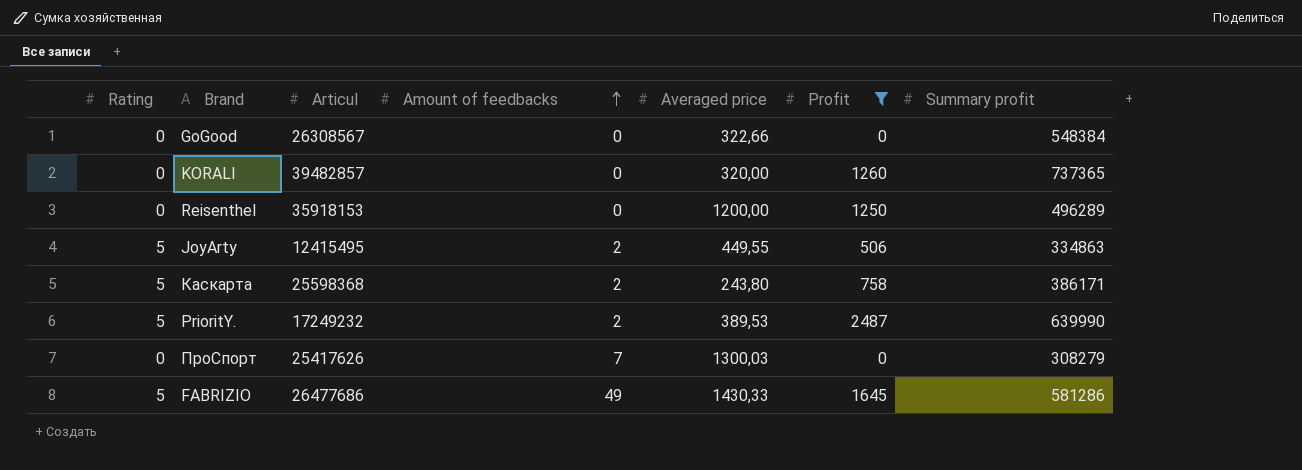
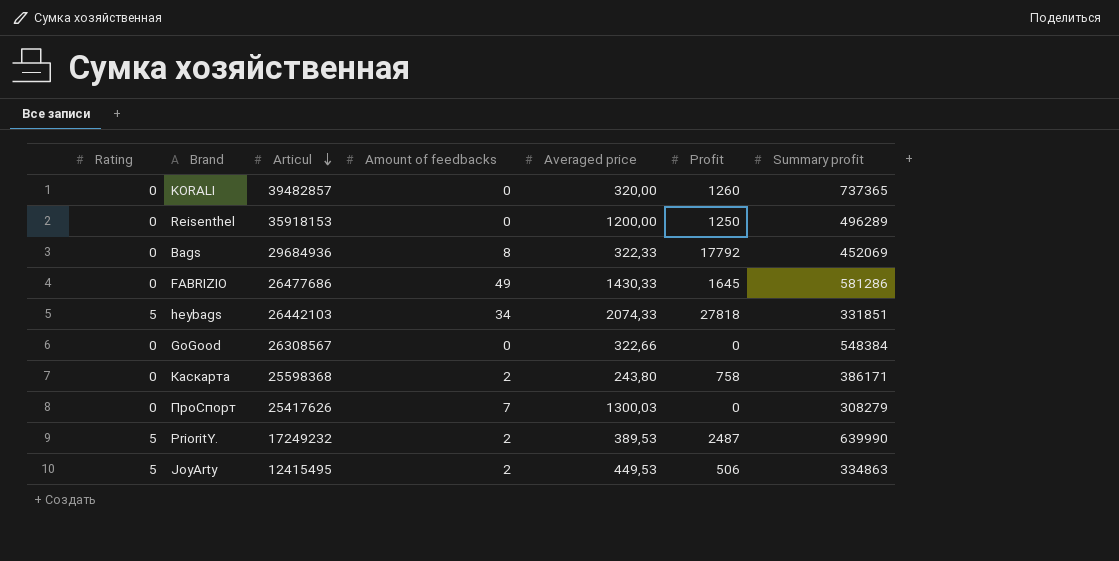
filter: Profit <= 2487 -> none
row order: Amount of feedbacks ascending -> Articul descending
FABRIZIO | Rating: 5 -> 0
Каскарта | Rating: 5 -> 0
JoyArty | Averaged price: 449,55 -> 449,53

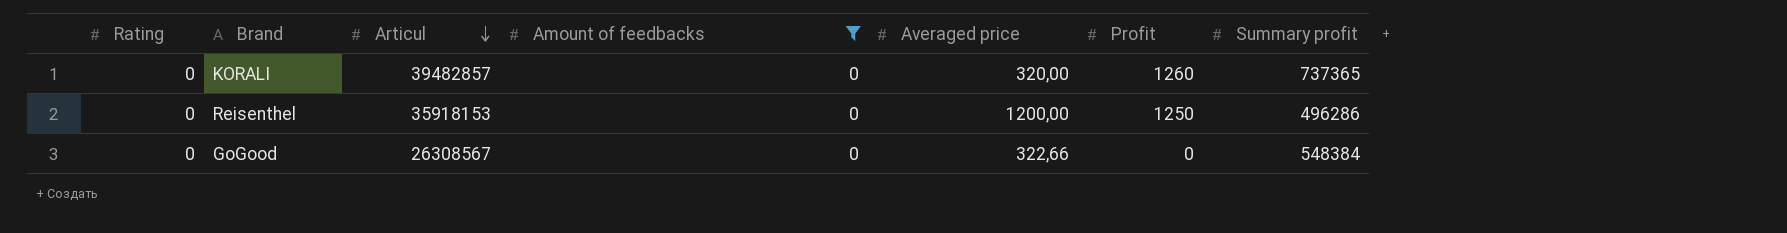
filter: none -> Amount of feedbacks = 0
Reisenthel | Summary profit: 496289 -> 496286

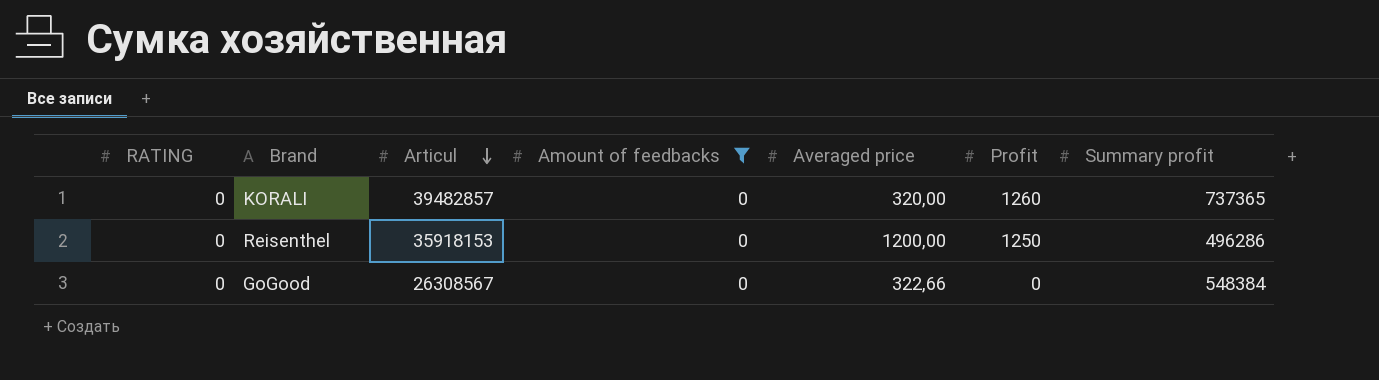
column name: Rating -> RATING

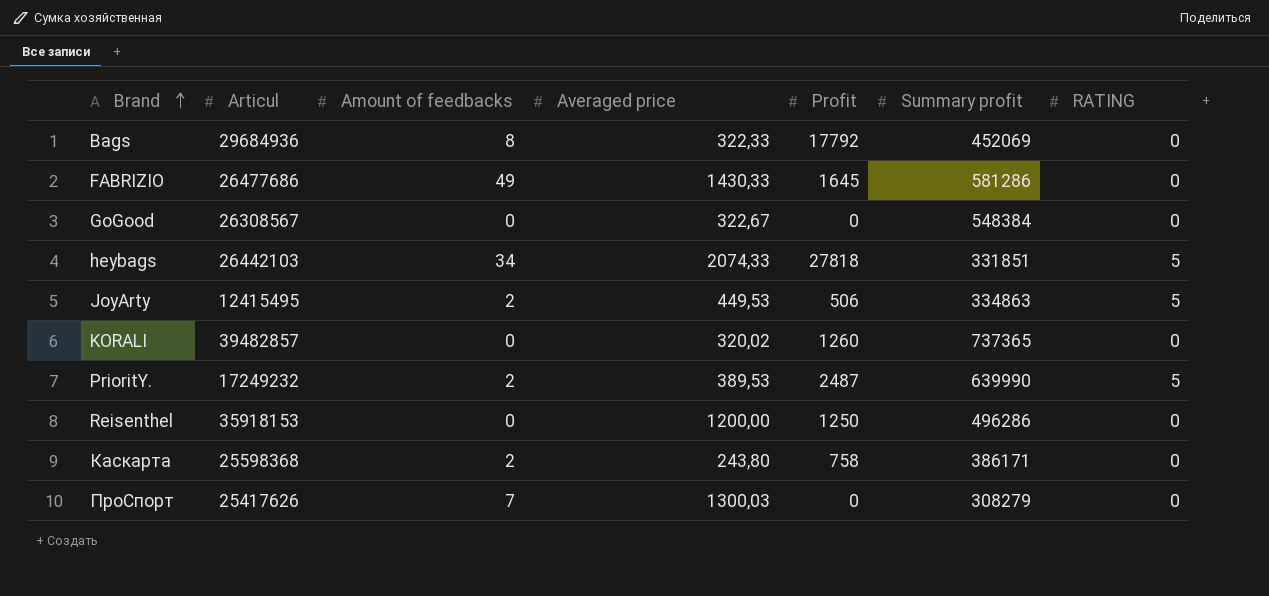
filter: Amount of feedbacks = 0 -> none
row order: Articul descending -> Brand ascending
column RATING | position: 1 -> 7
GoGood | Averaged price: 322,66 -> 322,67
KORALI | Averaged price: 320,00 -> 320,02

